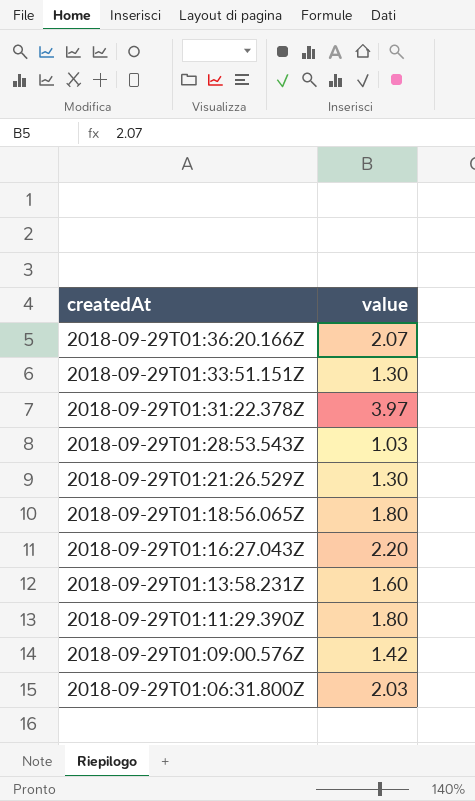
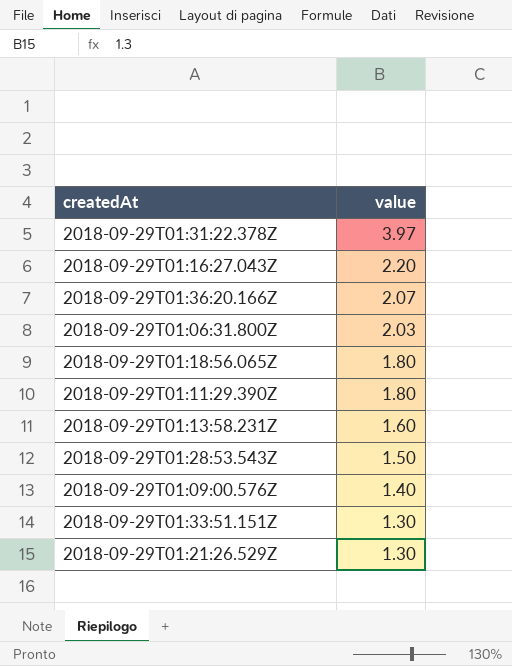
row order: createdAt descending -> value descending
2018-09-29T01:28:53.543Z | value: 1.03 -> 1.50
2018-09-29T01:09:00.576Z | value: 1.42 -> 1.40

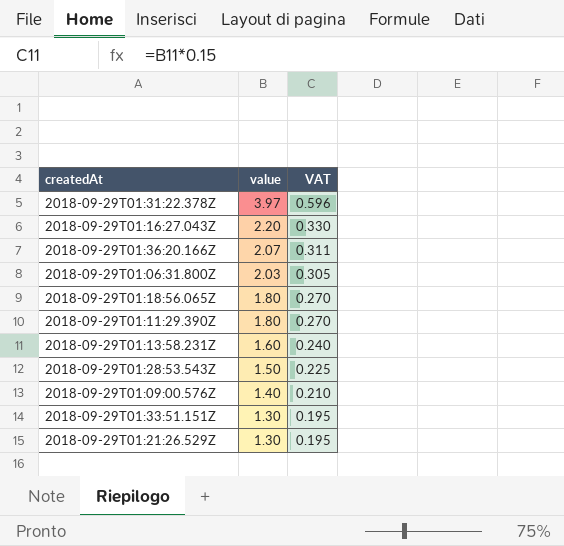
column VAT | formula: none -> [value] * 0.15

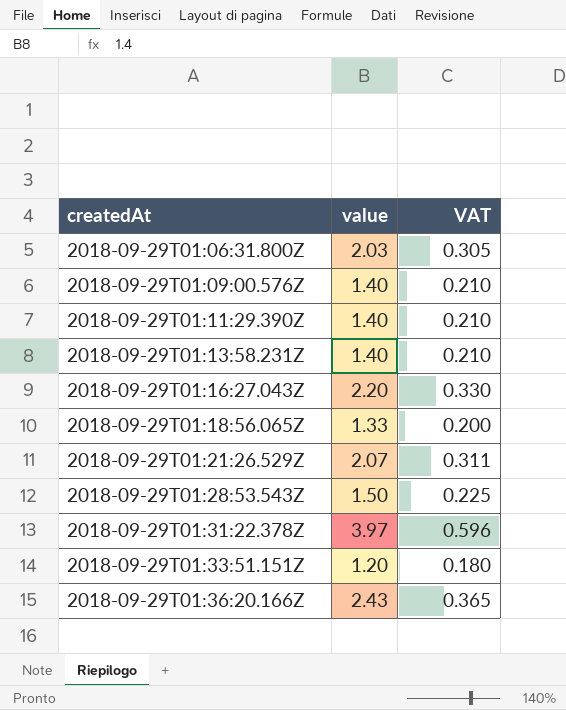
row order: value descending -> createdAt ascending
2018-09-29T01:11:29.390Z | value: 1.80 -> 1.40
2018-09-29T01:11:29.390Z | VAT: 0.270 -> 0.210
2018-09-29T01:13:58.231Z | value: 1.60 -> 1.40
2018-09-29T01:13:58.231Z | VAT: 0.240 -> 0.210
2018-09-29T01:18:56.065Z | value: 1.80 -> 1.33
2018-09-29T01:18:56.065Z | VAT: 0.270 -> 0.200
2018-09-29T01:21:26.529Z | value: 1.30 -> 2.07
2018-09-29T01:21:26.529Z | VAT: 0.195 -> 0.311
2018-09-29T01:33:51.151Z | value: 1.30 -> 1.20
2018-09-29T01:33:51.151Z | VAT: 0.195 -> 0.180
2018-09-29T01:36:20.166Z | value: 2.07 -> 2.43
2018-09-29T01:36:20.166Z | VAT: 0.311 -> 0.365

